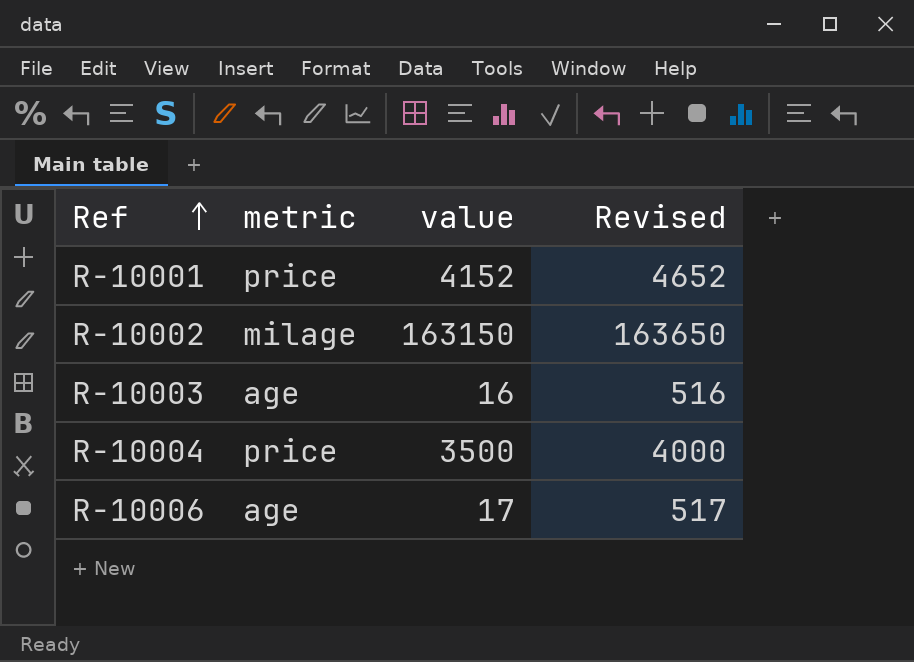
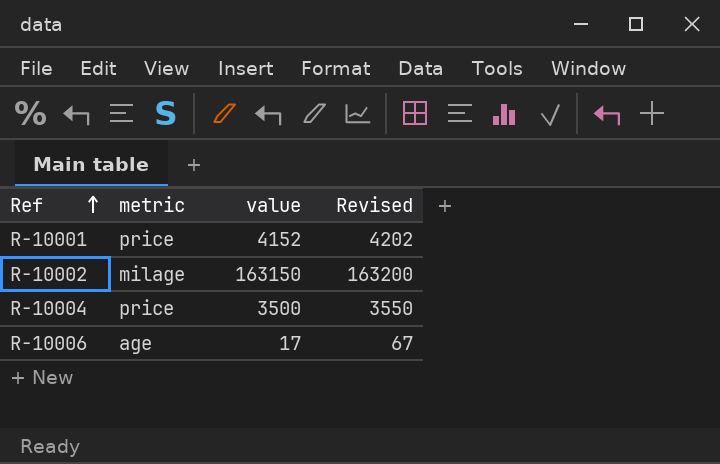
column Revised | formula: [value] + 500 -> [value] + 50
row R-10003: age | 16 | 516 -> none

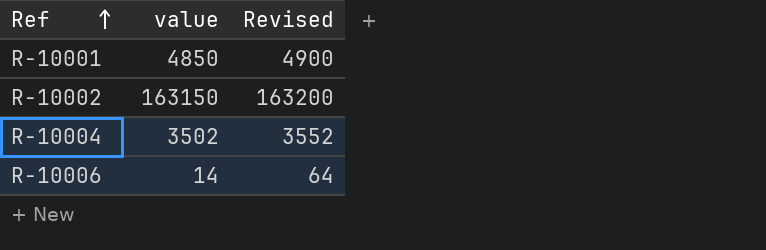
column metric | position: 2 -> none
R-10001 | value: 4152 -> 4850
R-10001 | Revised: 4202 -> 4900
R-10004 | value: 3500 -> 3502
R-10004 | Revised: 3550 -> 3552
R-10006 | value: 17 -> 14
R-10006 | Revised: 67 -> 64

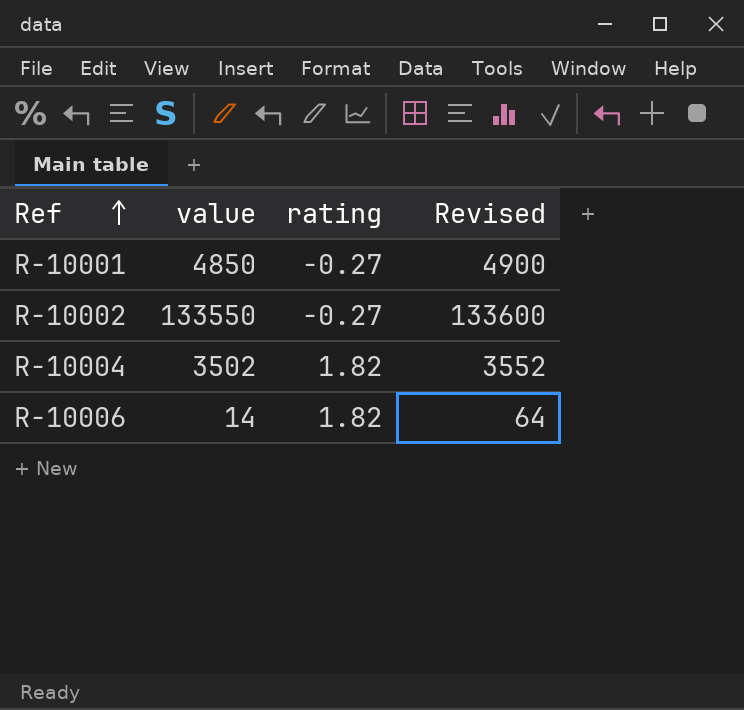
column rating | position: none -> 3
R-10002 | value: 163150 -> 133550
R-10002 | Revised: 163200 -> 133600

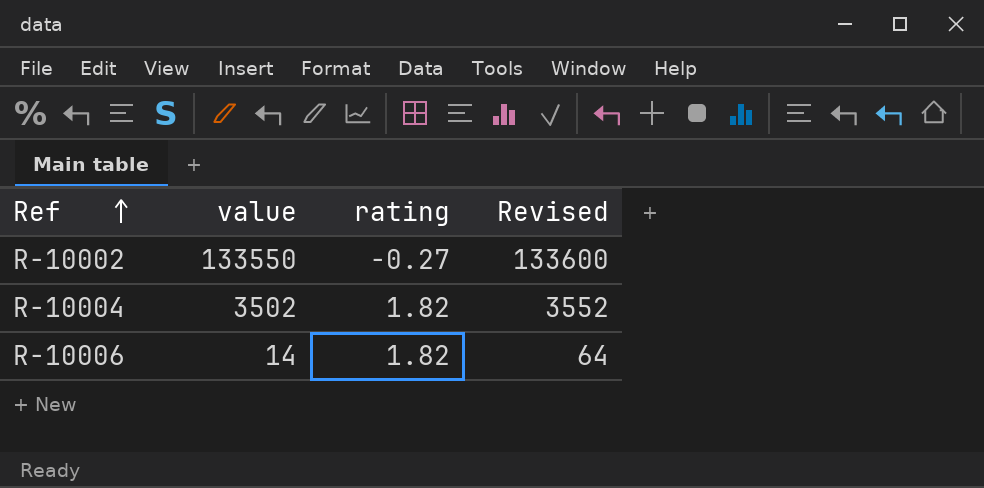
row R-10001: 4850 | -0.27 | 4900 -> none

